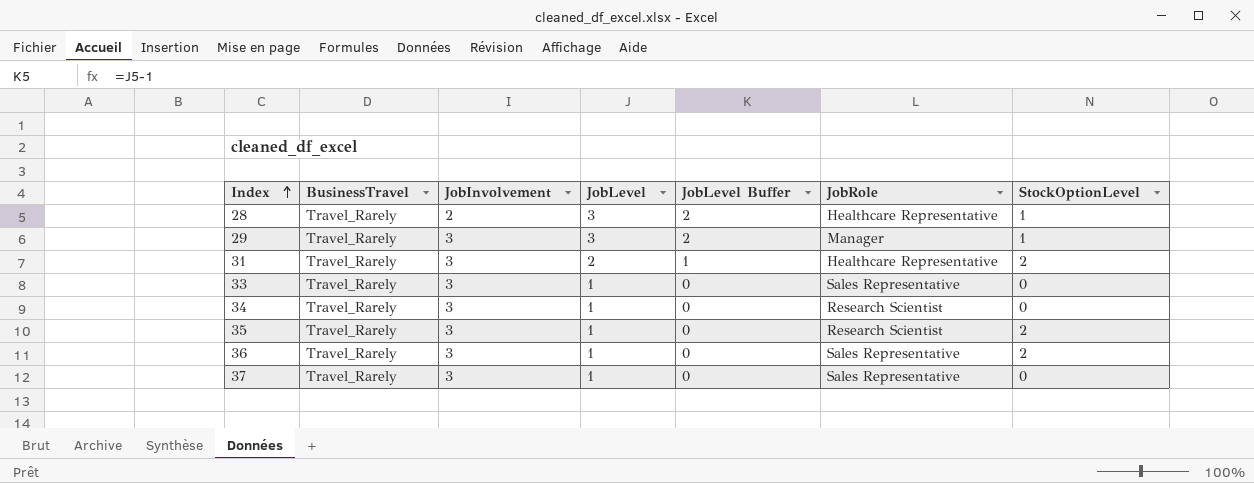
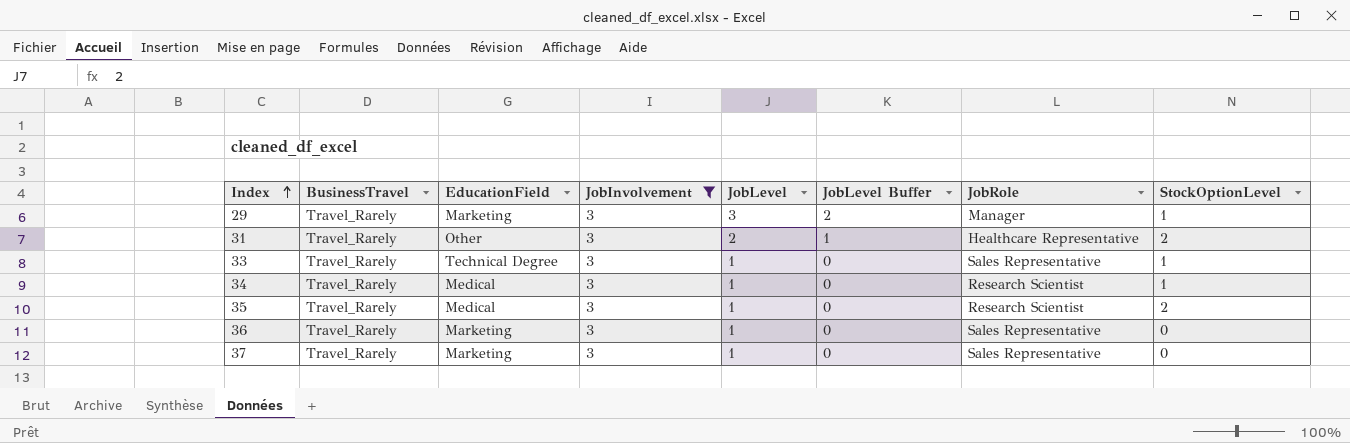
filter: none -> JobInvolvement = 3
column EducationField | position: none -> 3
33 | StockOptionLevel: 0 -> 1
34 | StockOptionLevel: 0 -> 1
36 | StockOptionLevel: 2 -> 0

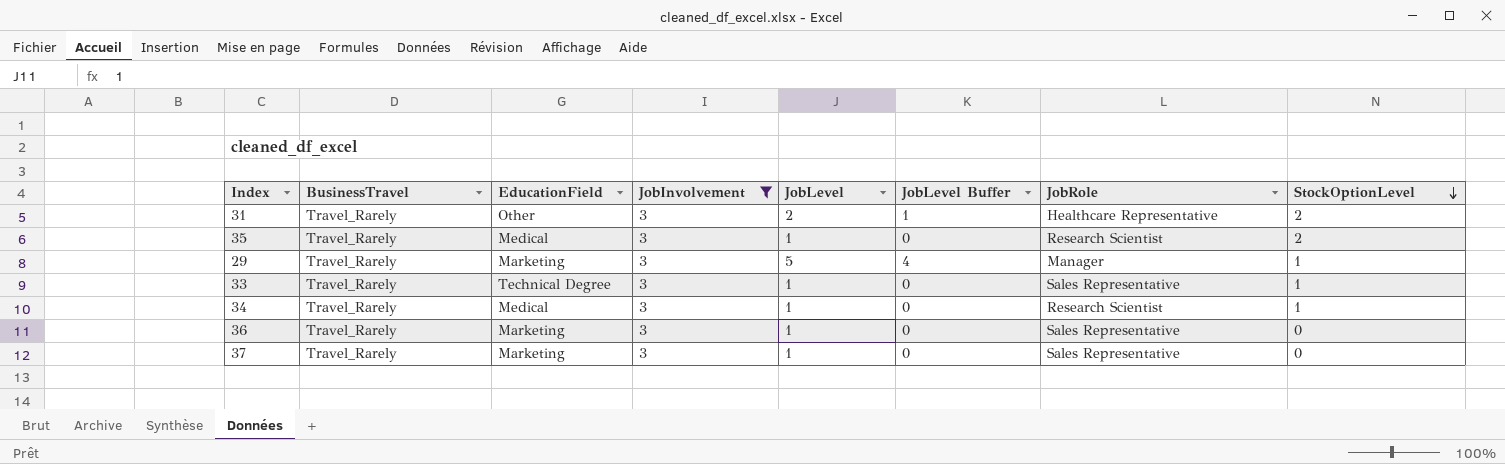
row order: Index ascending -> StockOptionLevel descending
29 | JobLevel: 3 -> 5
29 | JobLevel Buffer: 2 -> 4

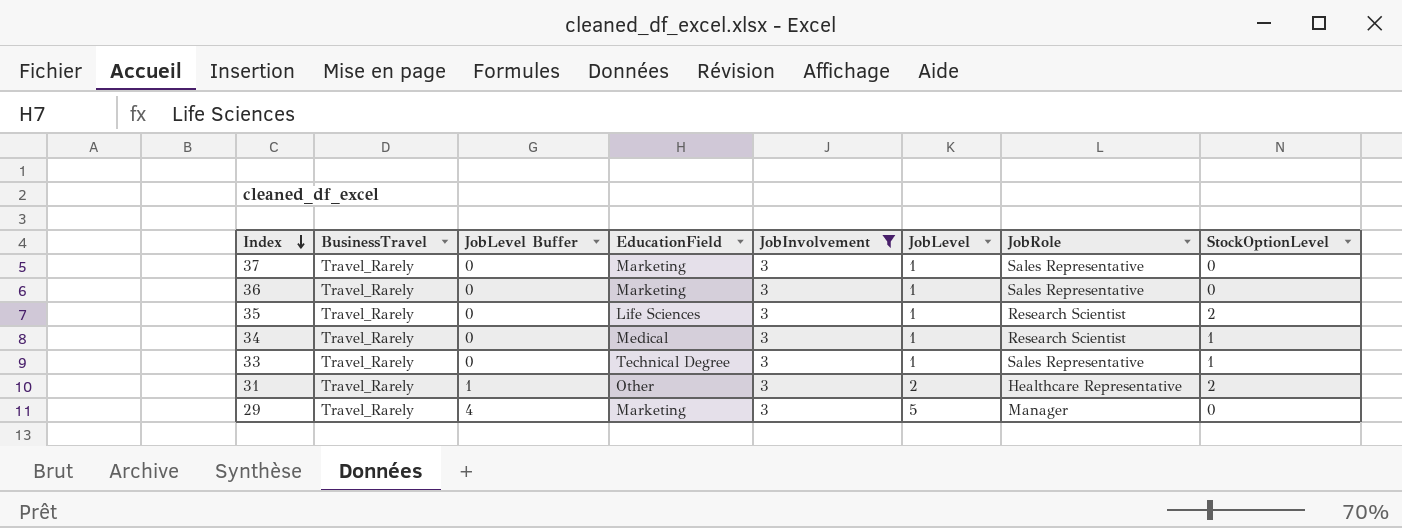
row order: StockOptionLevel descending -> Index descending
column JobLevel Buffer | position: 6 -> 3
35 | EducationField: Medical -> Life Sciences
29 | StockOptionLevel: 1 -> 0

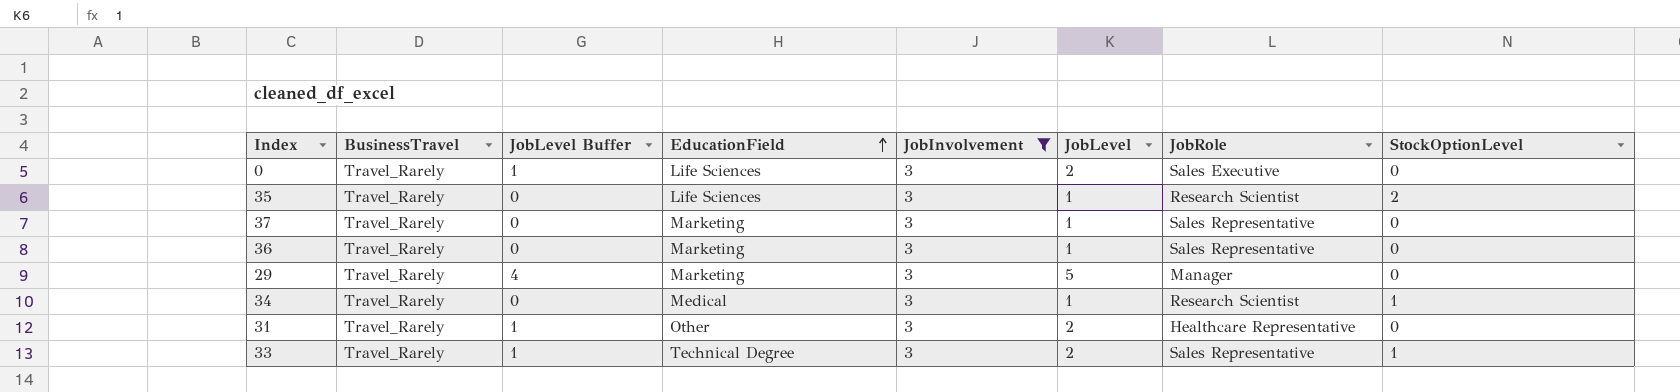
row order: Index descending -> EducationField ascending
row 0: none -> Travel_Rarely | 1 | Life Sciences | 3 | 2 | Sales Executive | 0
31 | StockOptionLevel: 2 -> 0
33 | JobLevel Buffer: 0 -> 1
33 | JobLevel: 1 -> 2

